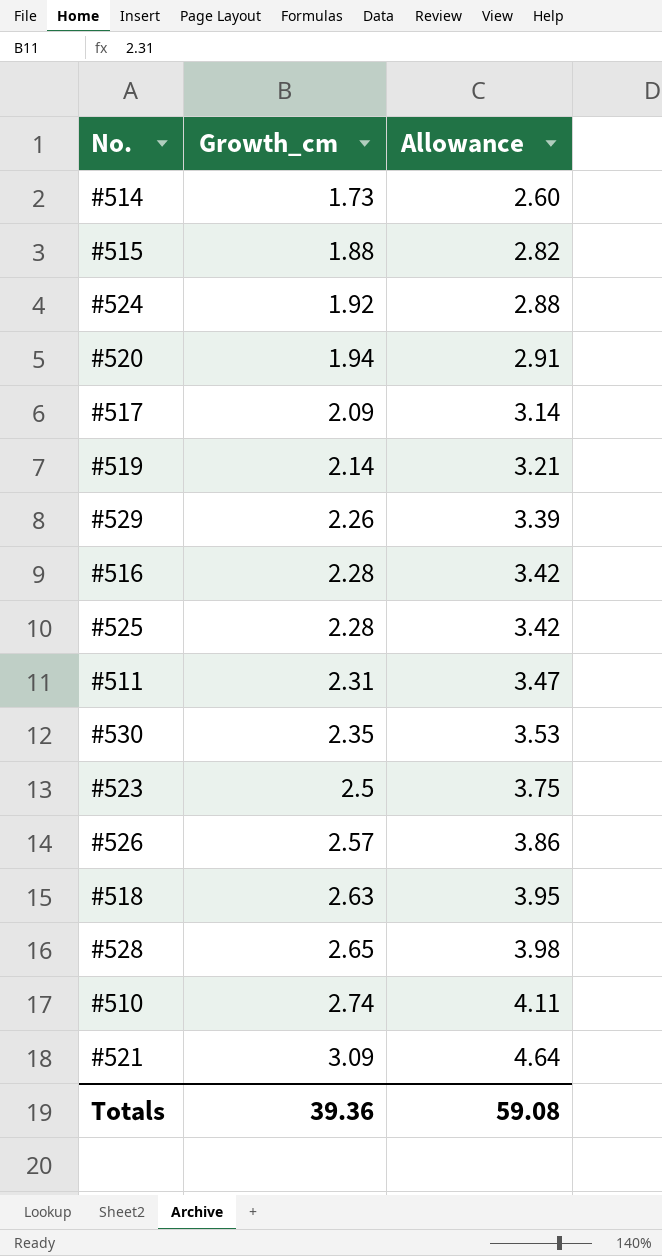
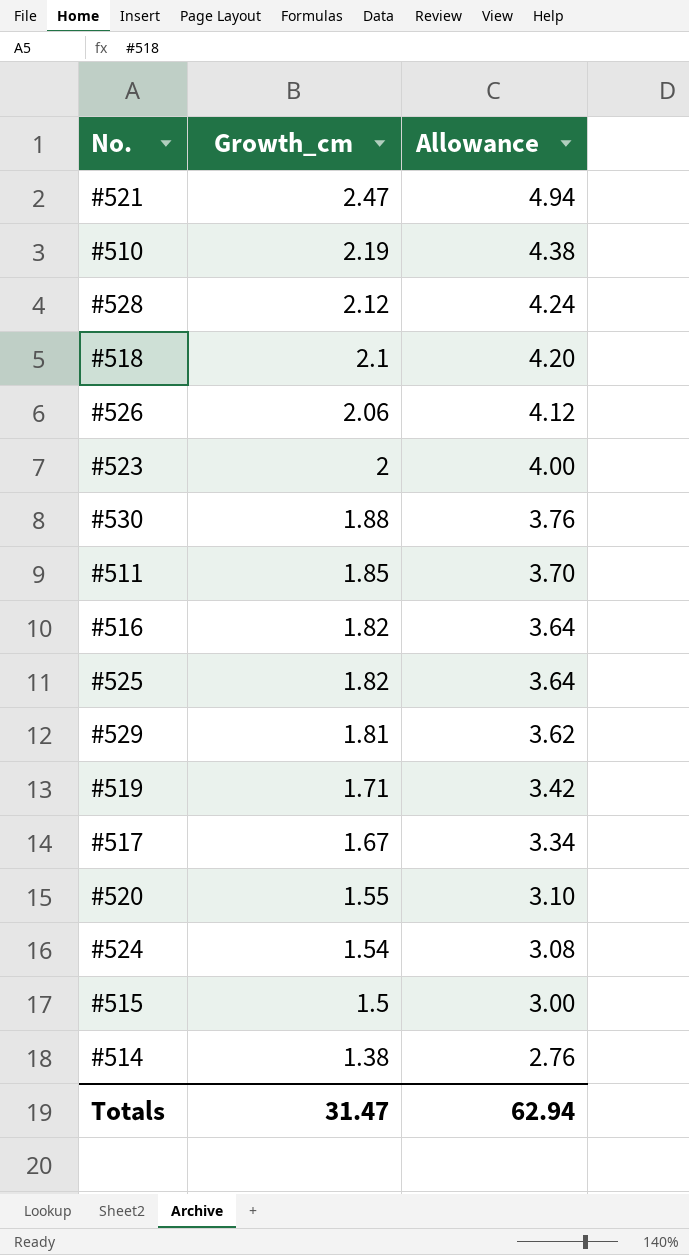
row order: Growth_cm ascending -> Growth_cm descending
column Allowance | formula: [Growth_cm] * 1.5 -> [Growth_cm] * 2
#521 | Growth_cm: 3.09 -> 2.47
#510 | Growth_cm: 2.74 -> 2.19
#528 | Growth_cm: 2.65 -> 2.12
#518 | Growth_cm: 2.63 -> 2.1
#526 | Growth_cm: 2.57 -> 2.06
#523 | Growth_cm: 2.5 -> 2
#530 | Growth_cm: 2.35 -> 1.88
#511 | Growth_cm: 2.31 -> 1.85
#516 | Growth_cm: 2.28 -> 1.82
#525 | Growth_cm: 2.28 -> 1.82
#529 | Growth_cm: 2.26 -> 1.81
#519 | Growth_cm: 2.14 -> 1.71
#517 | Growth_cm: 2.09 -> 1.67
#520 | Growth_cm: 1.94 -> 1.55
#524 | Growth_cm: 1.92 -> 1.54
#515 | Growth_cm: 1.88 -> 1.5
#514 | Growth_cm: 1.73 -> 1.38
Totals | Growth_cm: 39.36 -> 31.47
Totals | Allowance: 59.08 -> 62.94

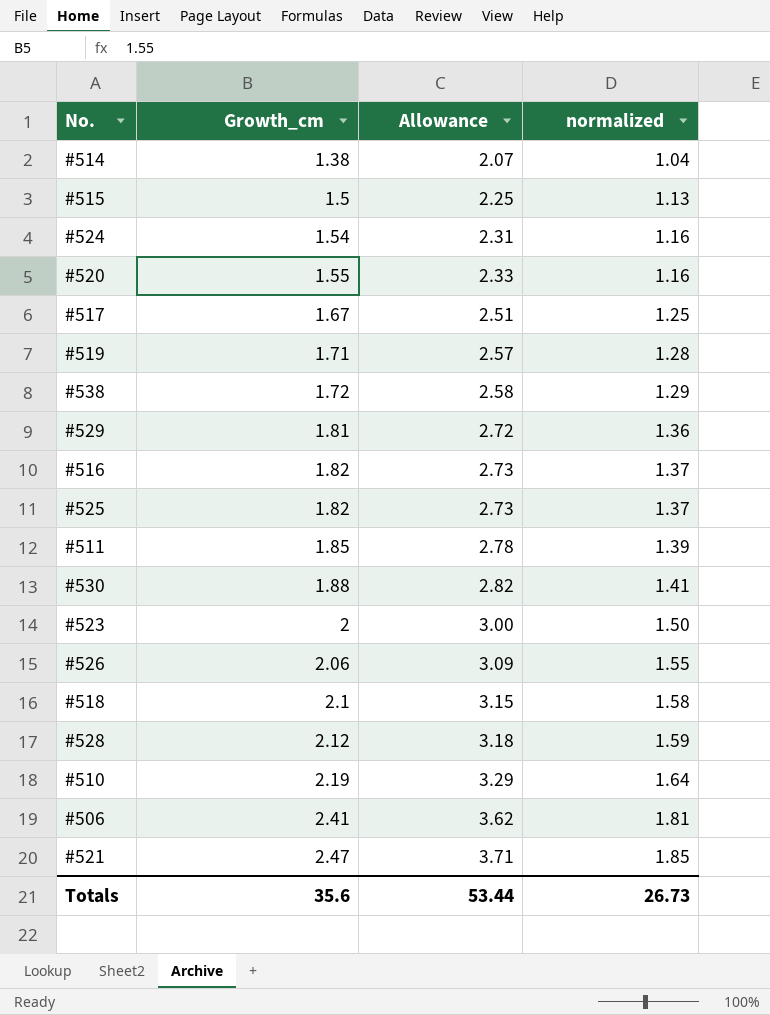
row order: Growth_cm descending -> Growth_cm ascending
column Allowance | formula: [Growth_cm] * 2 -> [Growth_cm] * 1.5
column normalized | formula: none -> [Growth_cm] * 0.75
row #538: none -> 1.72 | 2.58 | 1.29
row #506: none -> 2.41 | 3.62 | 1.81
Totals | Growth_cm: 31.47 -> 35.6
Totals | Allowance: 62.94 -> 53.44

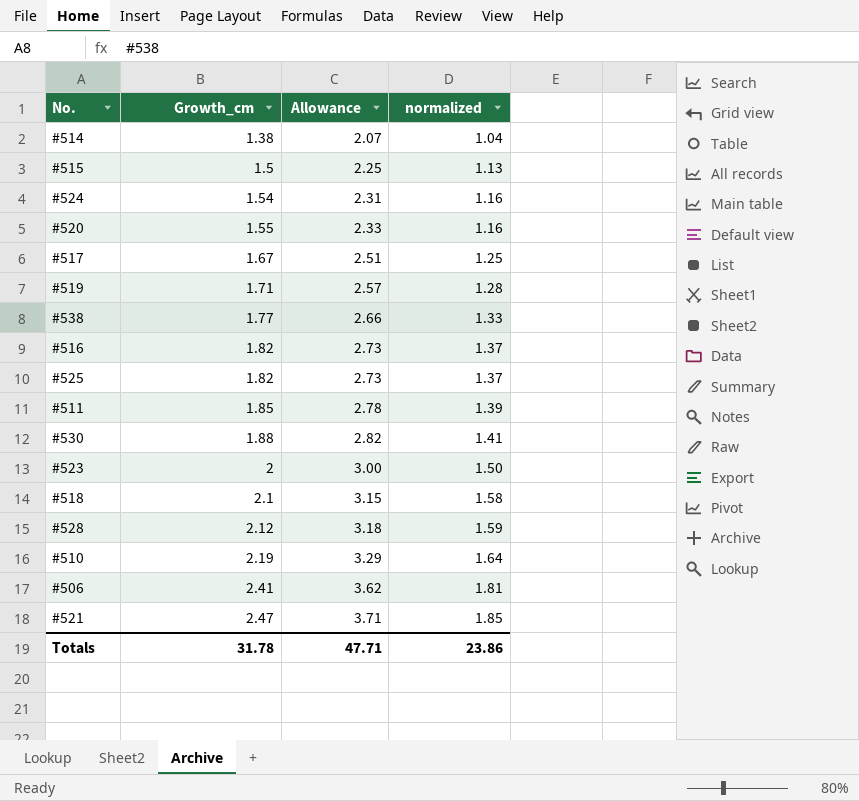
row #529: 1.81 | 2.72 | 1.36 -> none
row #526: 2.06 | 3.09 | 1.55 -> none
#538 | Growth_cm: 1.72 -> 1.77
#538 | Allowance: 2.58 -> 2.66
#538 | normalized: 1.29 -> 1.33
Totals | Growth_cm: 35.6 -> 31.78
Totals | Allowance: 53.44 -> 47.71
Totals | normalized: 26.73 -> 23.86

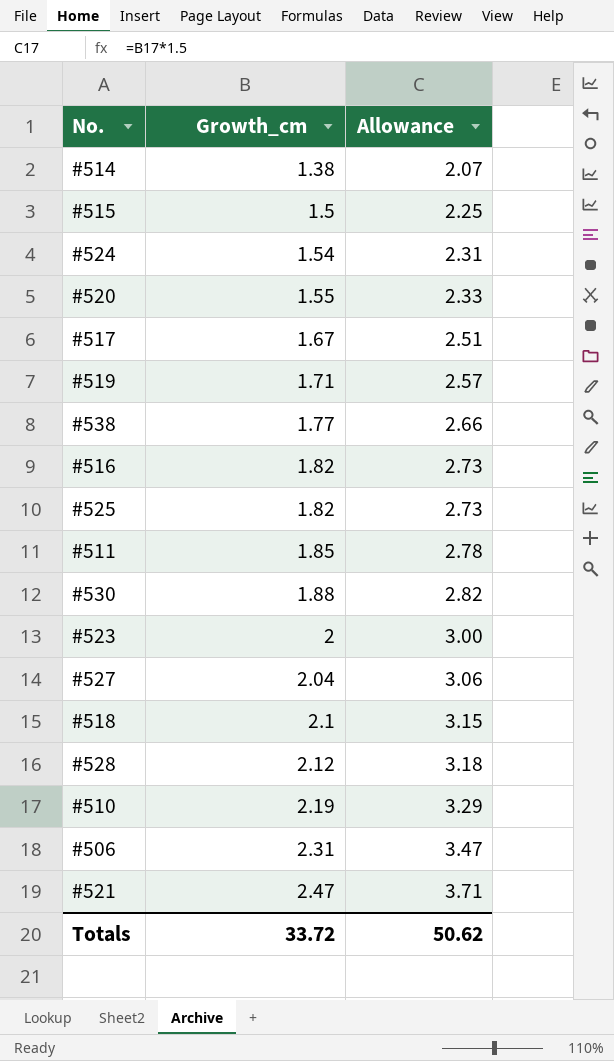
column normalized | formula: [Growth_cm] * 0.75 -> none
row #527: none -> 2.04 | 3.06
#506 | Growth_cm: 2.41 -> 2.31
#506 | Allowance: 3.62 -> 3.47
Totals | Growth_cm: 31.78 -> 33.72
Totals | Allowance: 47.71 -> 50.62

